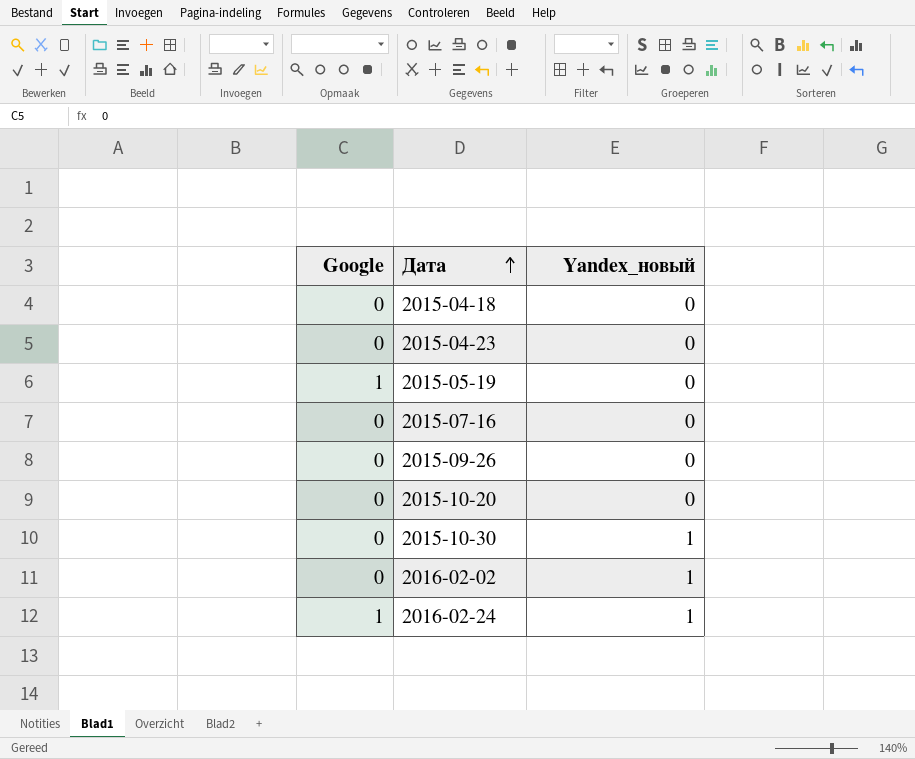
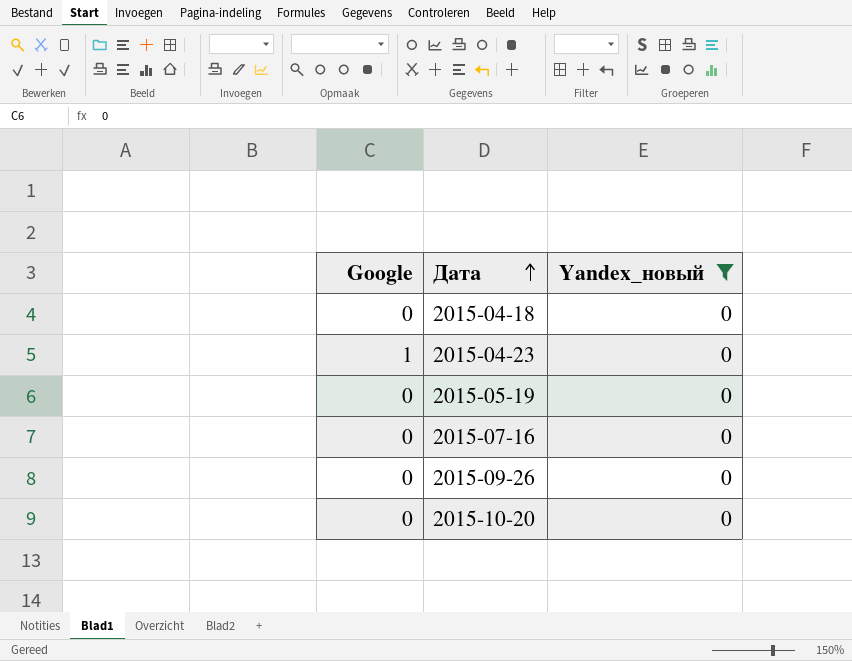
filter: none -> Yandex_новый = 0
2015-04-23 | Google: 0 -> 1
2015-05-19 | Google: 1 -> 0

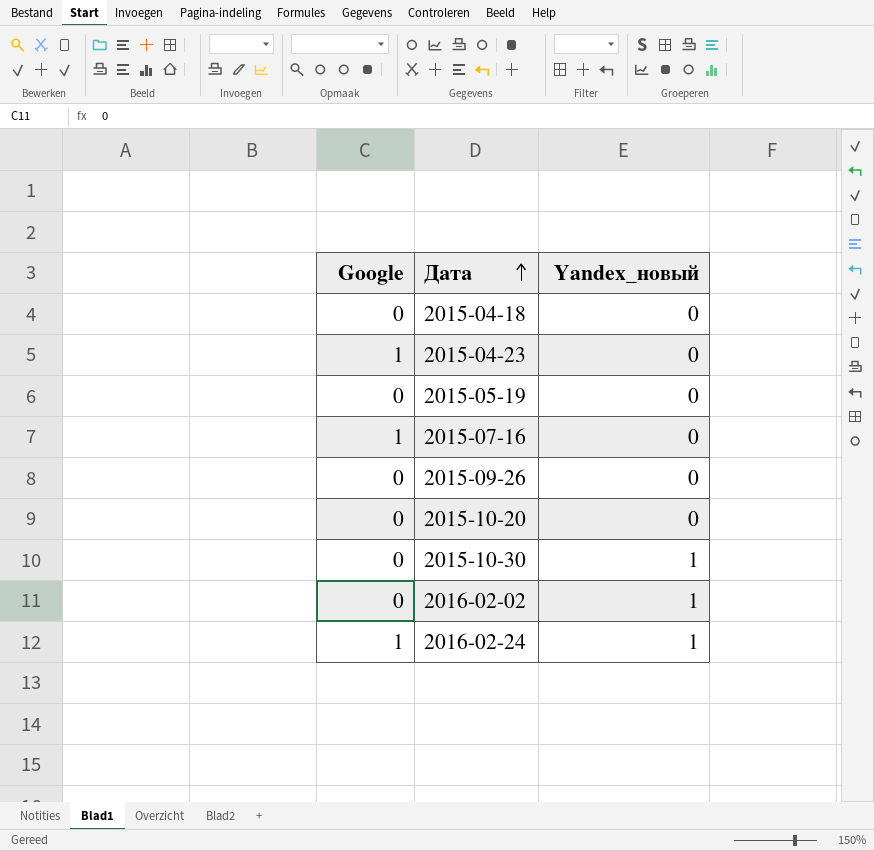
filter: Yandex_новый = 0 -> none
2015-07-16 | Google: 0 -> 1

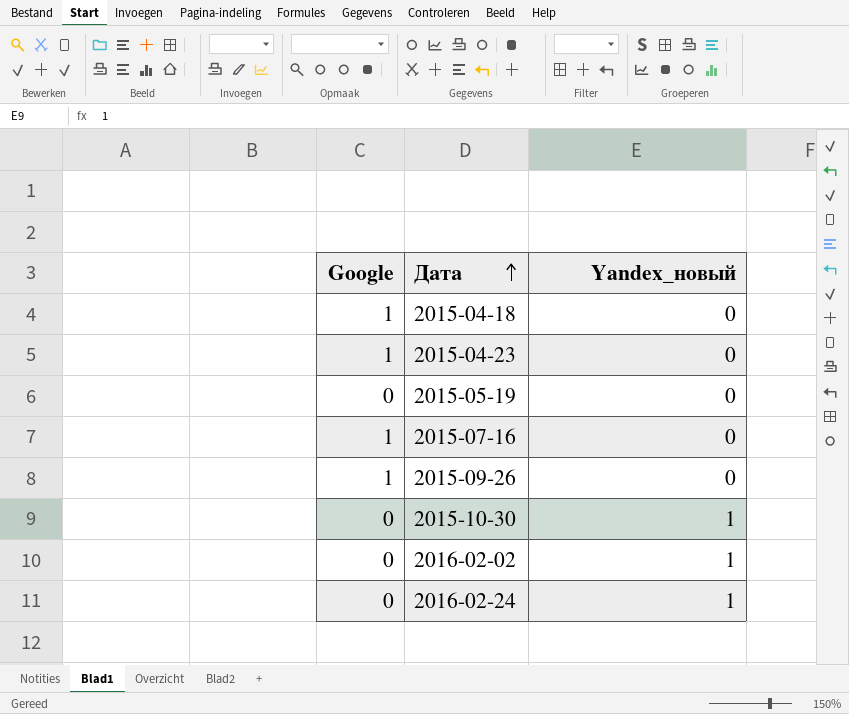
row 2015-10-20: 0 | 0 -> none
2015-04-18 | Google: 0 -> 1
2015-09-26 | Google: 0 -> 1
2016-02-24 | Google: 1 -> 0

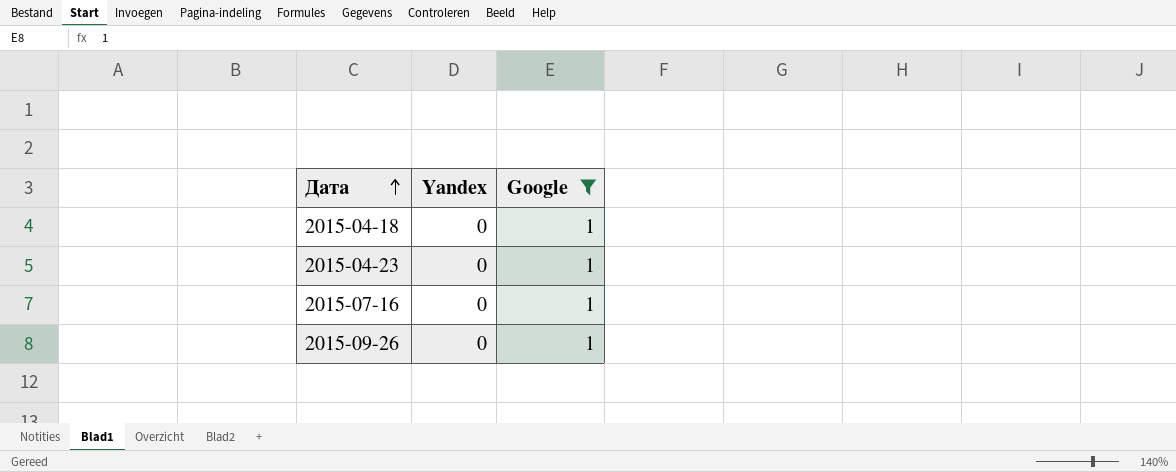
filter: none -> Google = 1
column name: Yandex_новый -> Yandex
column Google | position: 1 -> 3

